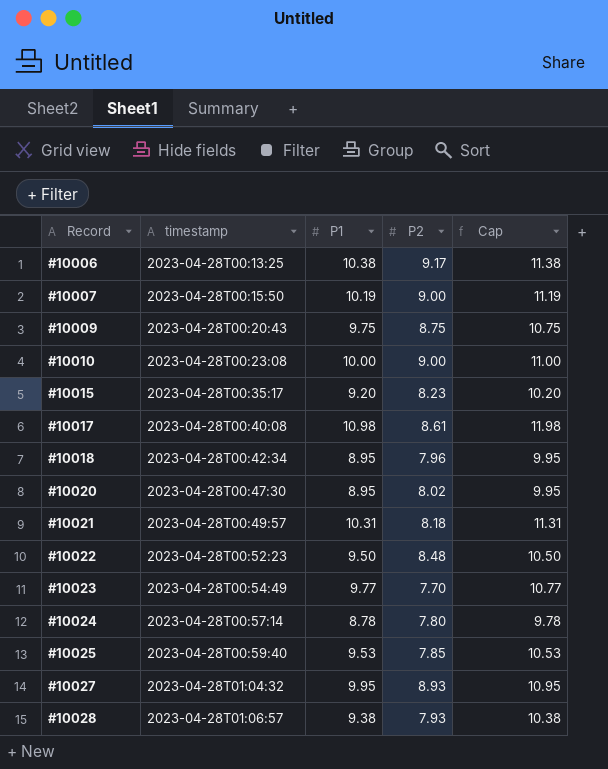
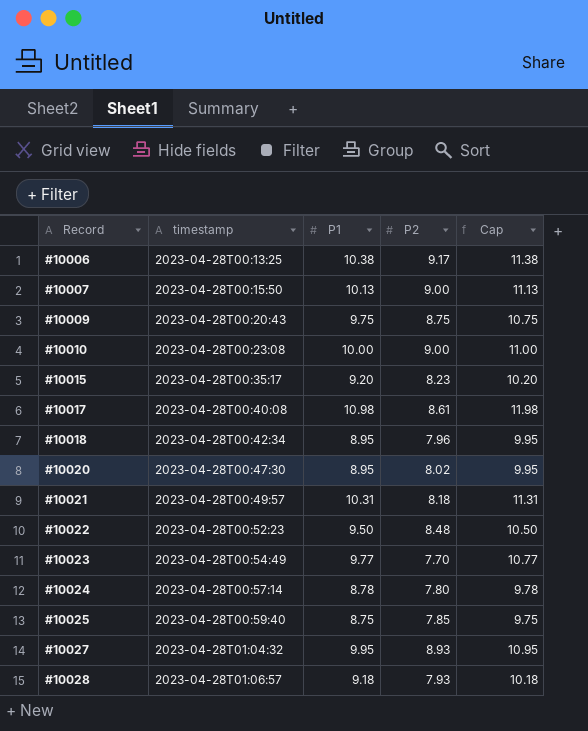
#10007 | P1: 10.19 -> 10.13
#10007 | Cap: 11.19 -> 11.13
#10025 | P1: 9.53 -> 8.75
#10025 | Cap: 10.53 -> 9.75
#10028 | P1: 9.38 -> 9.18
#10028 | Cap: 10.38 -> 10.18

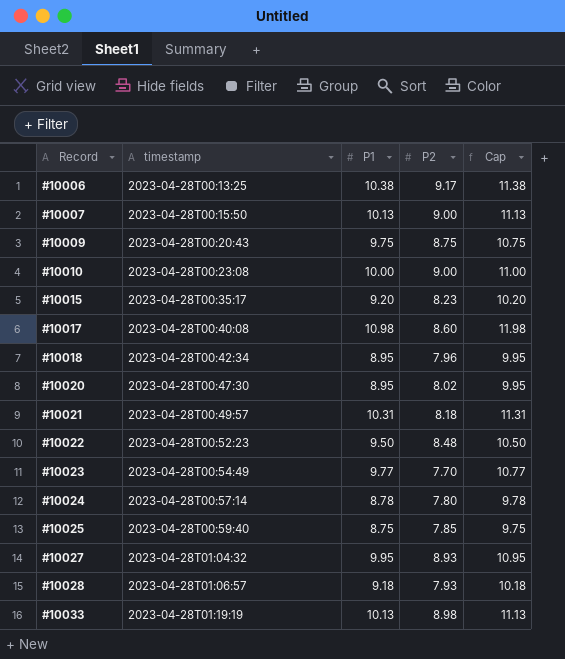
#10017 | P2: 8.61 -> 8.60
row #10033: none -> 2023-04-28T01:19:19 | 10.13 | 8.98 | 11.13

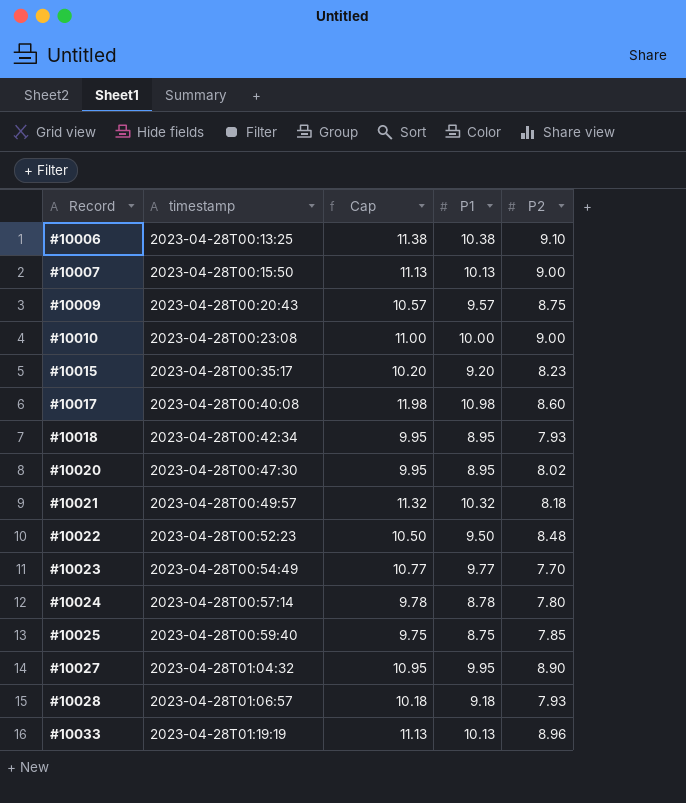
column Cap | position: 5 -> 3
#10006 | P2: 9.17 -> 9.10
#10009 | Cap: 10.75 -> 10.57
#10009 | P1: 9.75 -> 9.57
#10018 | P2: 7.96 -> 7.93
#10021 | Cap: 11.31 -> 11.32
#10021 | P1: 10.31 -> 10.32
#10027 | P2: 8.93 -> 8.90
#10033 | P2: 8.98 -> 8.96

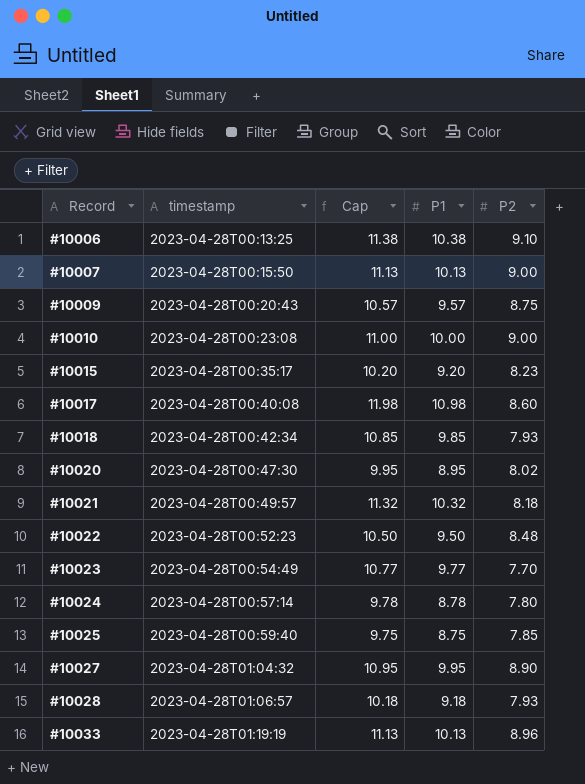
#10018 | Cap: 9.95 -> 10.85
#10018 | P1: 8.95 -> 9.85

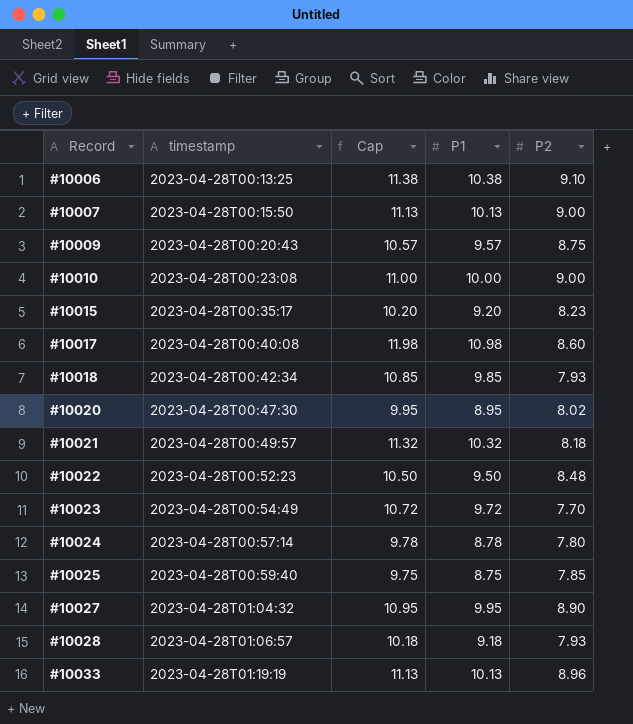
#10023 | Cap: 10.77 -> 10.72
#10023 | P1: 9.77 -> 9.72

